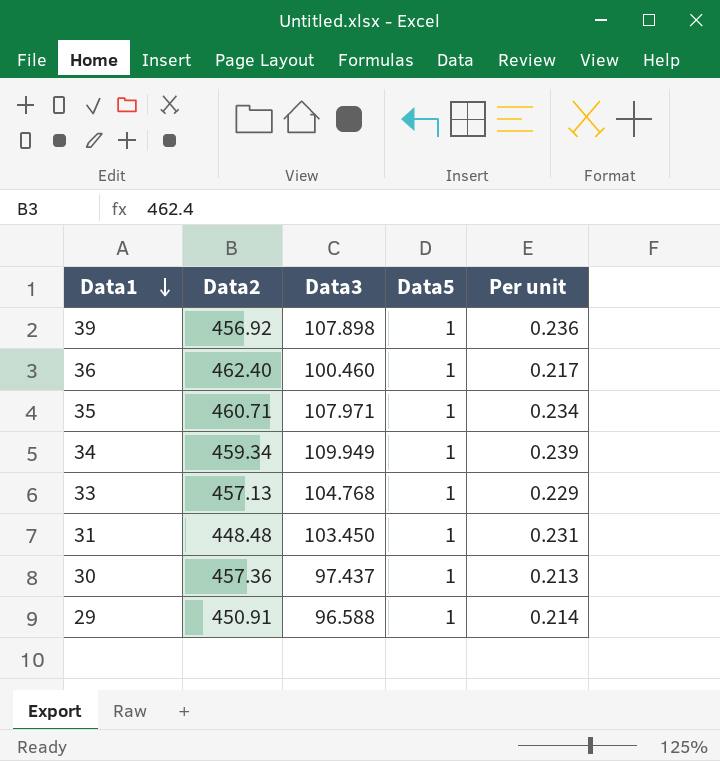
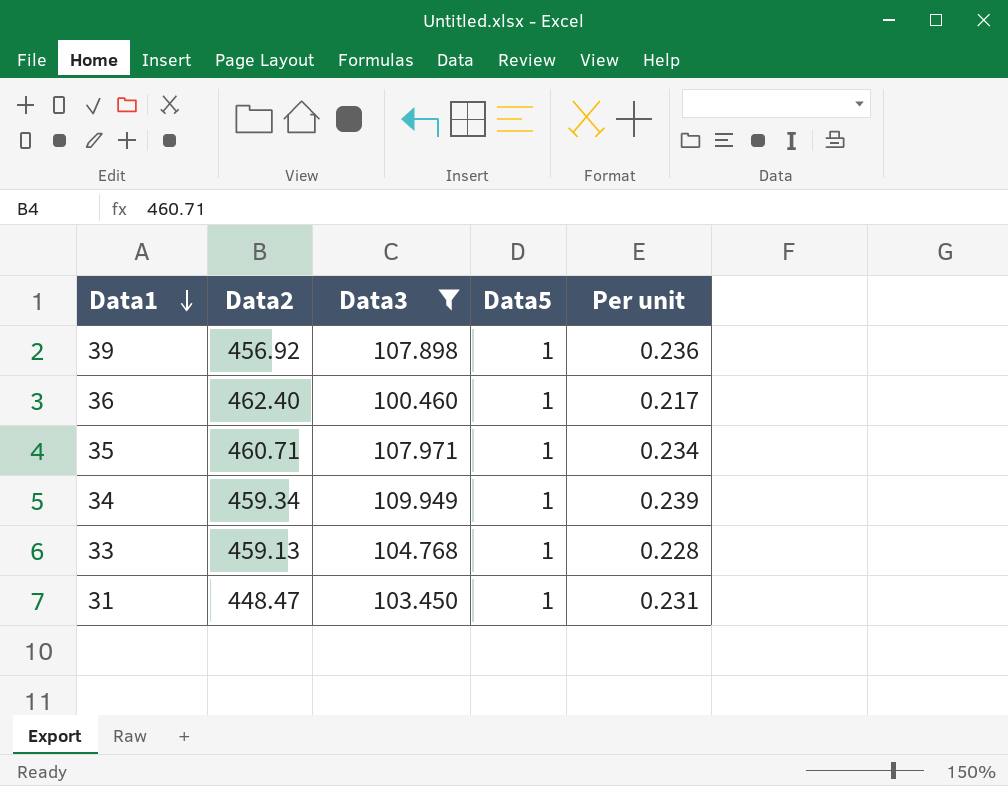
filter: none -> Data3 >= 100.460
33 | Data2: 457.13 -> 459.13
33 | Per unit: 0.229 -> 0.228
31 | Data2: 448.48 -> 448.47

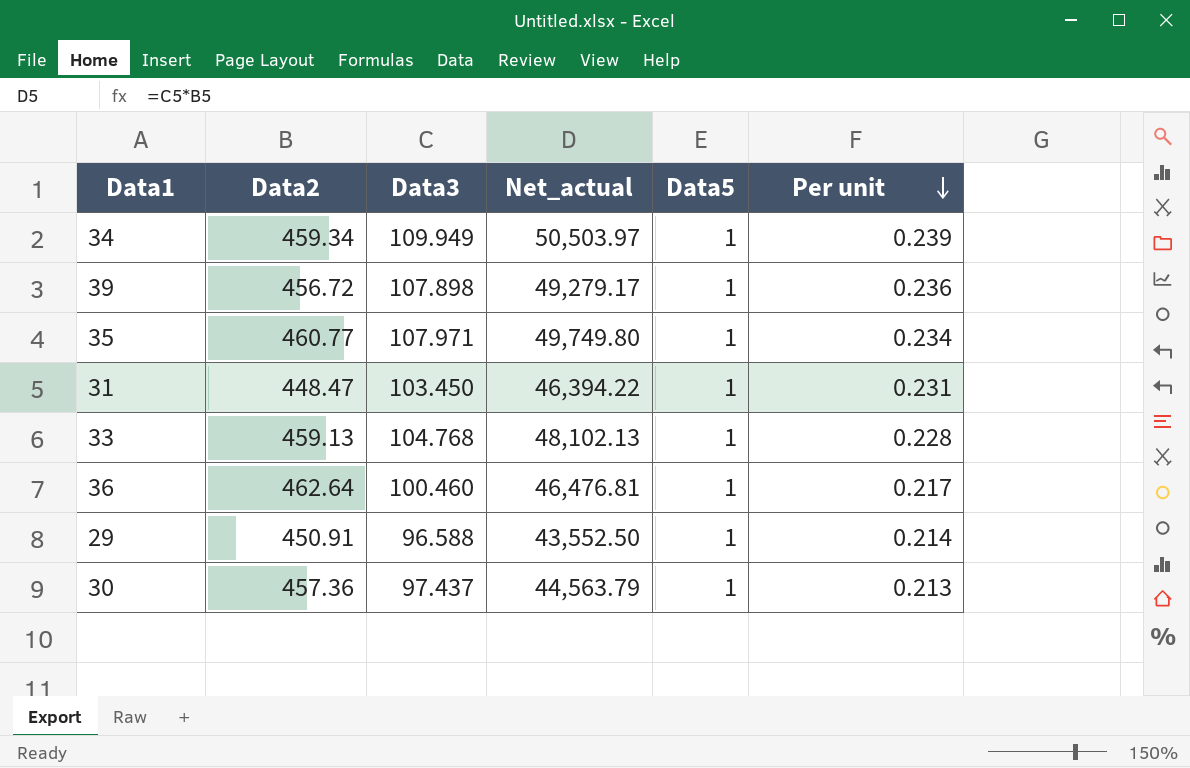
filter: Data3 >= 100.460 -> none
row order: Data1 descending -> Per unit descending
column Net_actual | formula: none -> [Data2] * [Data3]
39 | Data2: 456.92 -> 456.72
35 | Data2: 460.71 -> 460.77
36 | Data2: 462.40 -> 462.64

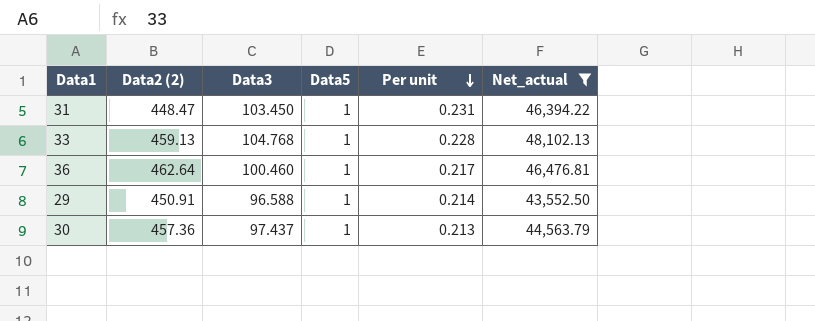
filter: none -> Net_actual <= 48,102.13
column name: Data2 -> Data2 (2)
column Net_actual | position: 4 -> 6

